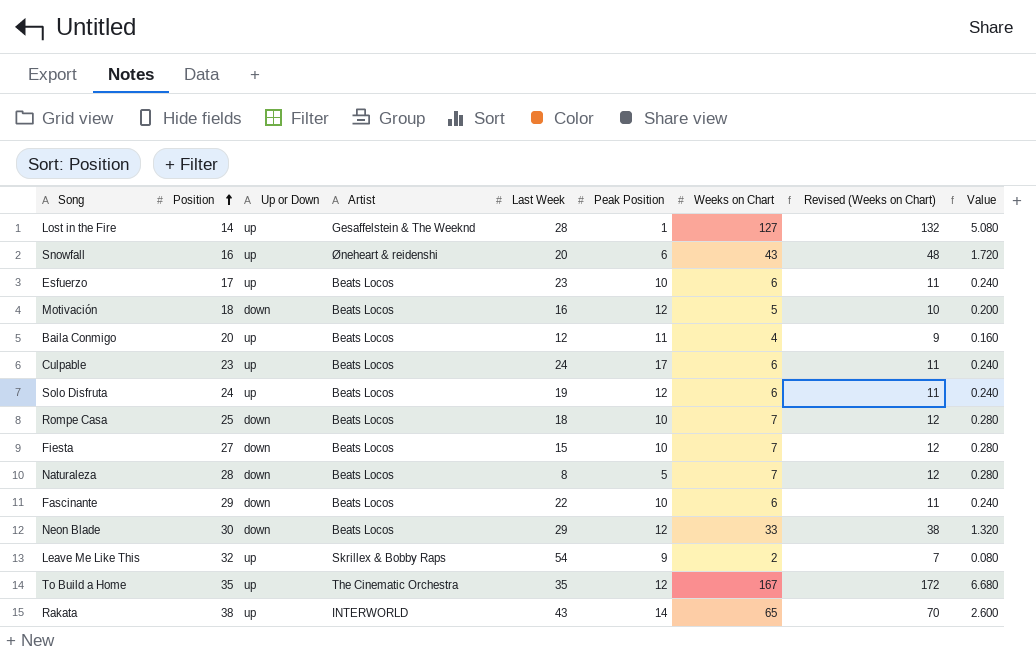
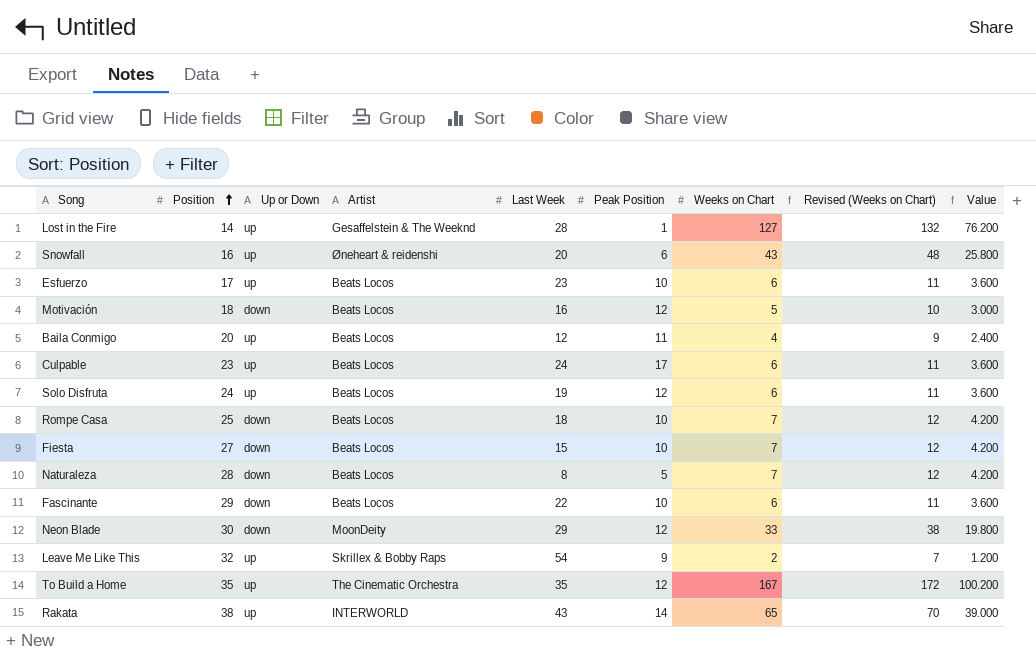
column Value | formula: [Weeks on Chart] * 0.04 -> [Weeks on Chart] * 0.6
Neon Blade | Artist: Beats Locos -> MoonDeity

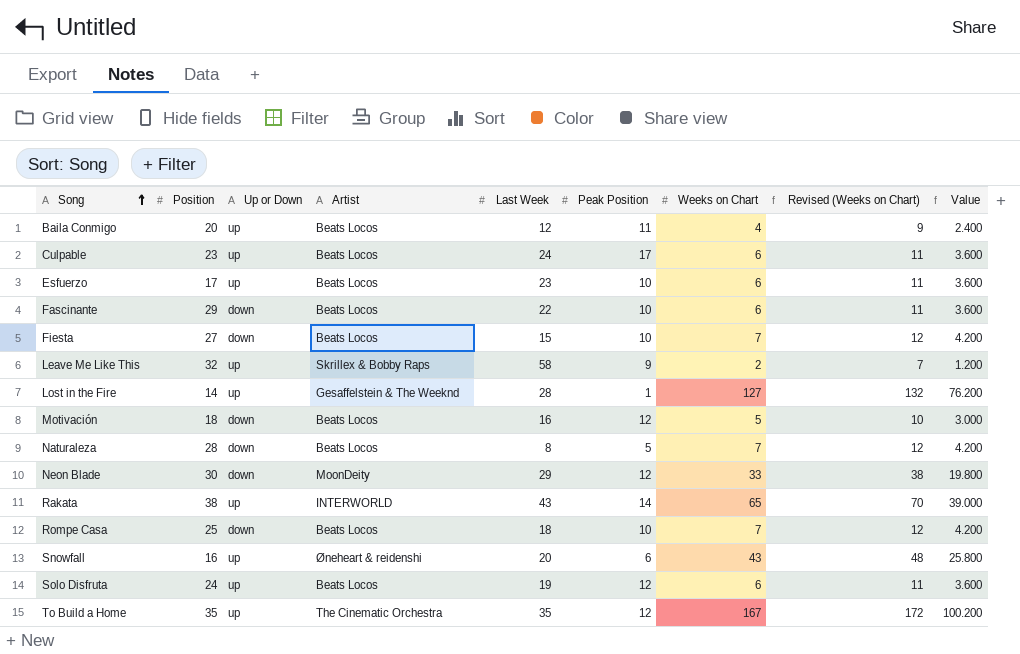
row order: Position ascending -> Song ascending
Leave Me Like This | Last Week: 54 -> 58

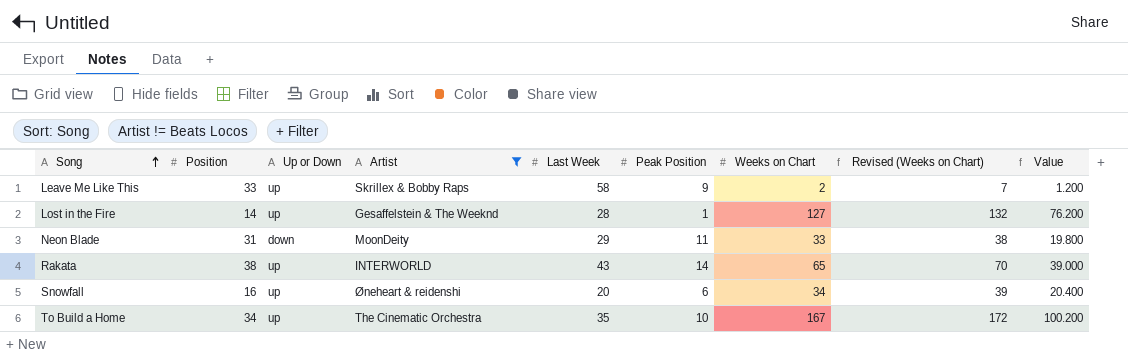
filter: none -> Artist != Beats Locos
Leave Me Like This | Position: 32 -> 33
Neon Blade | Position: 30 -> 31
Neon Blade | Peak Position: 12 -> 11
Snowfall | Weeks on Chart: 43 -> 34
Snowfall | Revised (Weeks on Chart): 48 -> 39
Snowfall | Value: 25.800 -> 20.400
To Build a Home | Position: 35 -> 34
To Build a Home | Peak Position: 12 -> 10

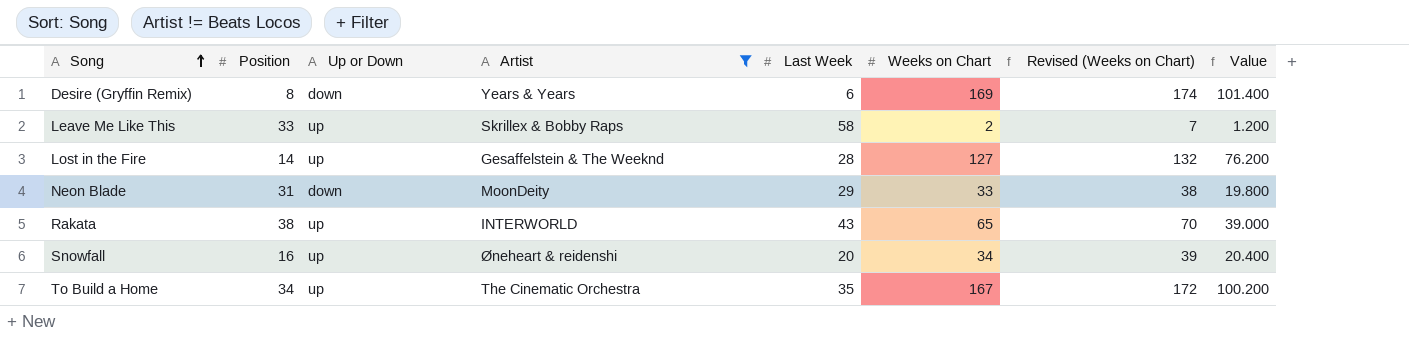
column Peak Position | position: 6 -> none
row Desire (Gryffin Remix): none -> 8 | down | Years & Years | 6 | 169 | 174 | 101.400

